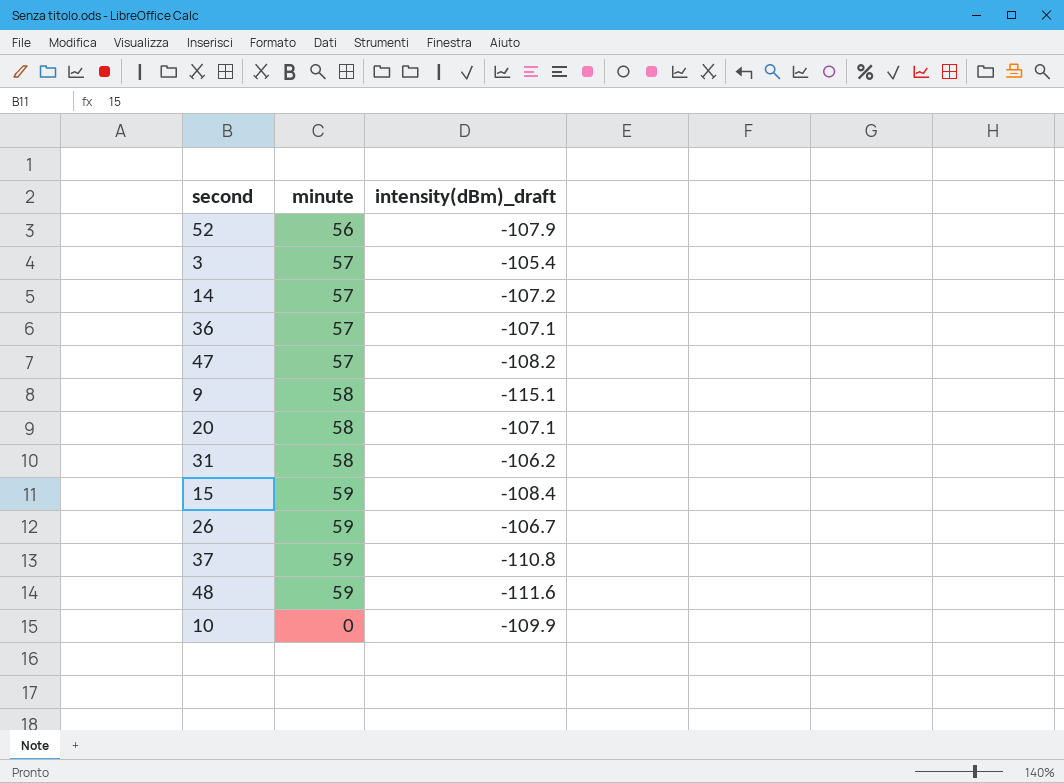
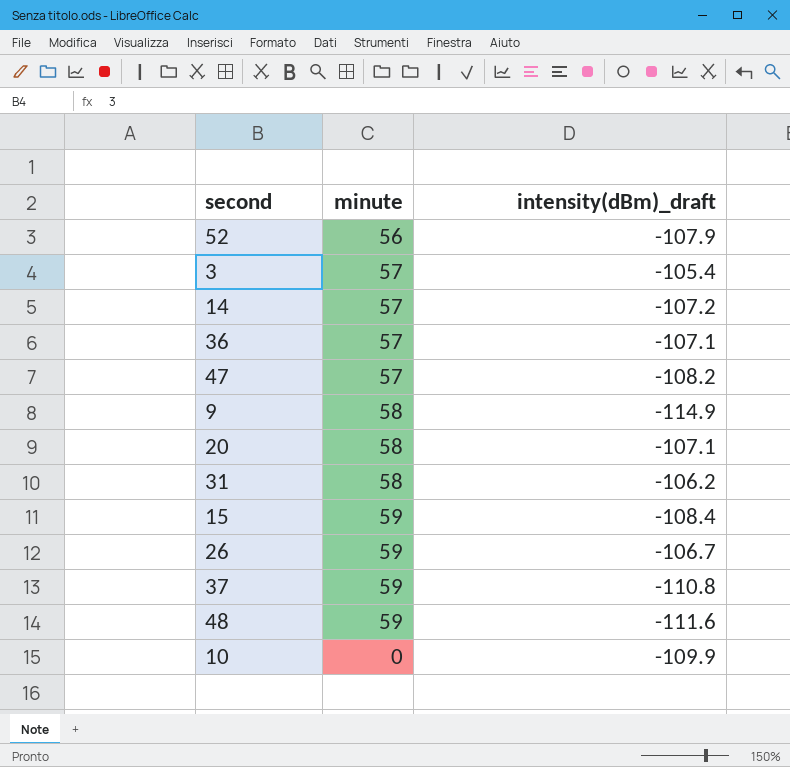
9 | intensity(dBm)_draft: -115.1 -> -114.9

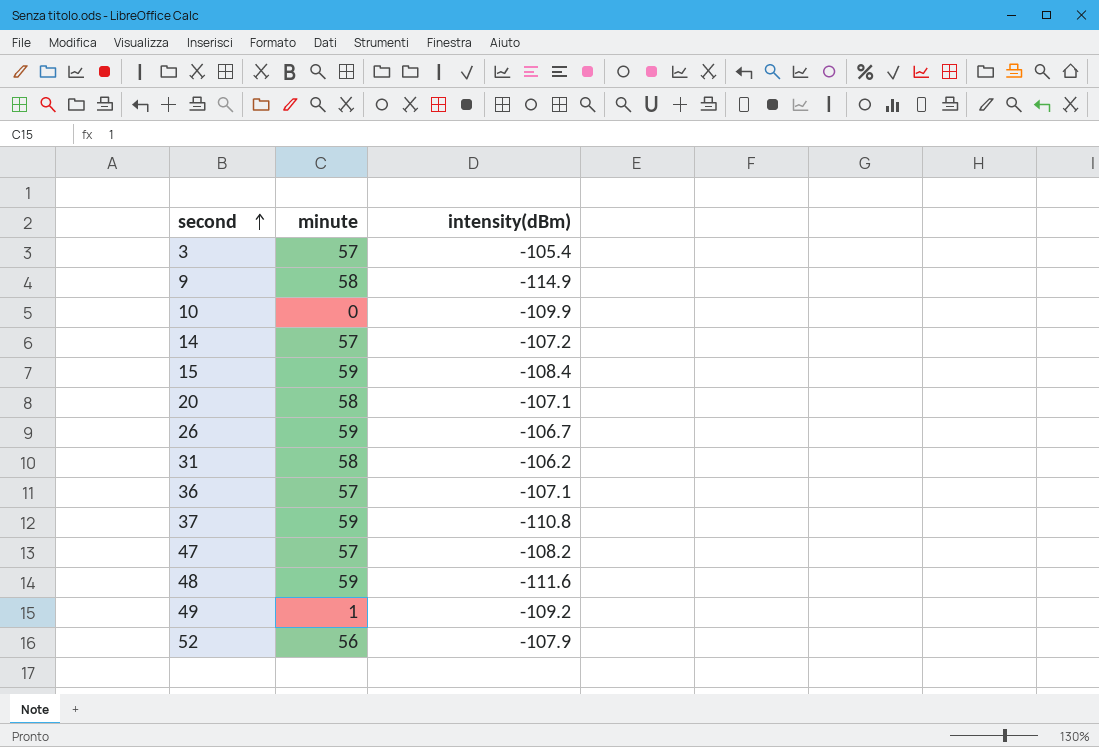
row order: none -> second ascending
column name: intensity(dBm)_draft -> intensity(dBm)
row 49: none -> 1 | -109.2

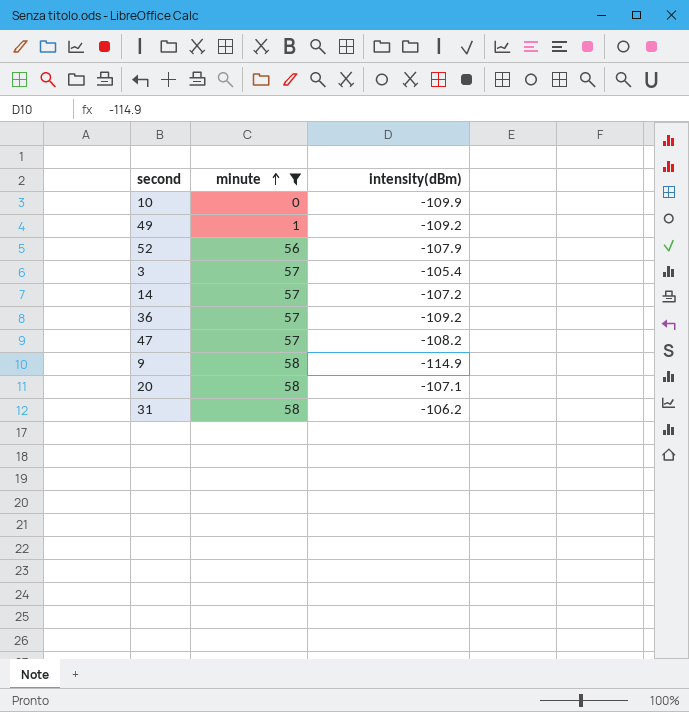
filter: none -> minute != 59
row order: second ascending -> minute ascending
36 | intensity(dBm): -107.1 -> -109.2

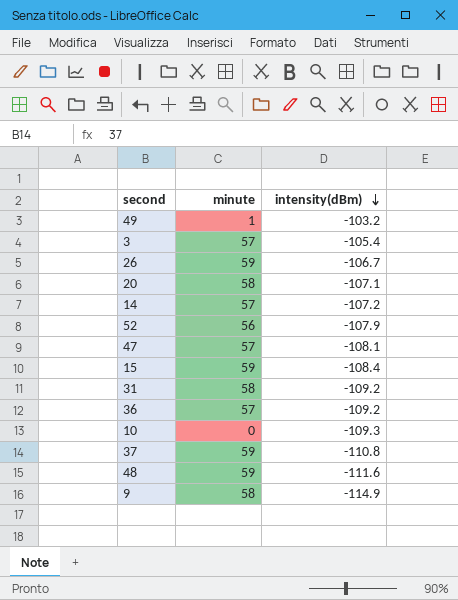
filter: minute != 59 -> none
row order: minute ascending -> intensity(dBm) descending
49 | intensity(dBm): -109.2 -> -103.2
47 | intensity(dBm): -108.2 -> -108.1
31 | intensity(dBm): -106.2 -> -109.2
10 | intensity(dBm): -109.9 -> -109.3

